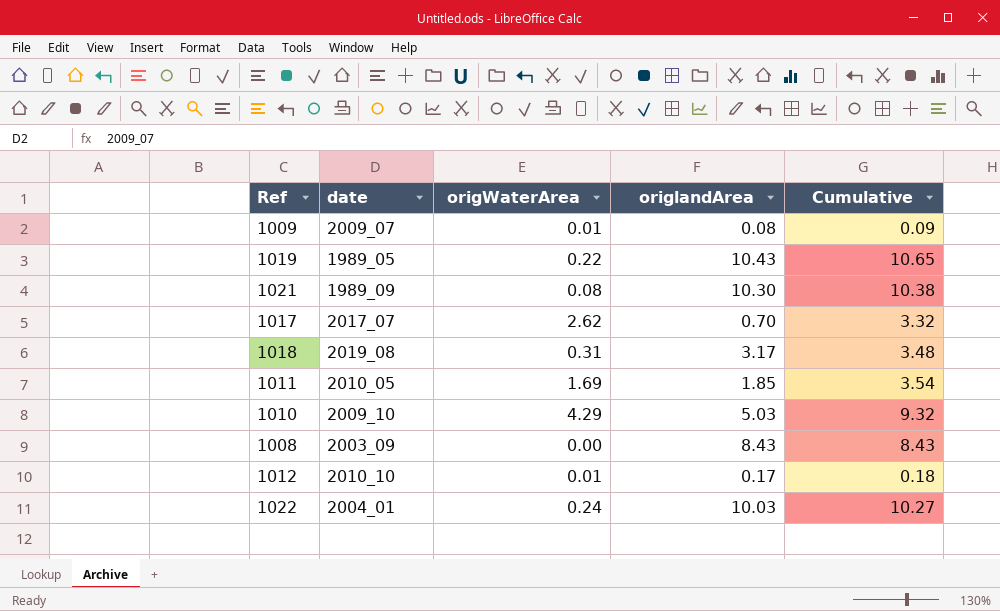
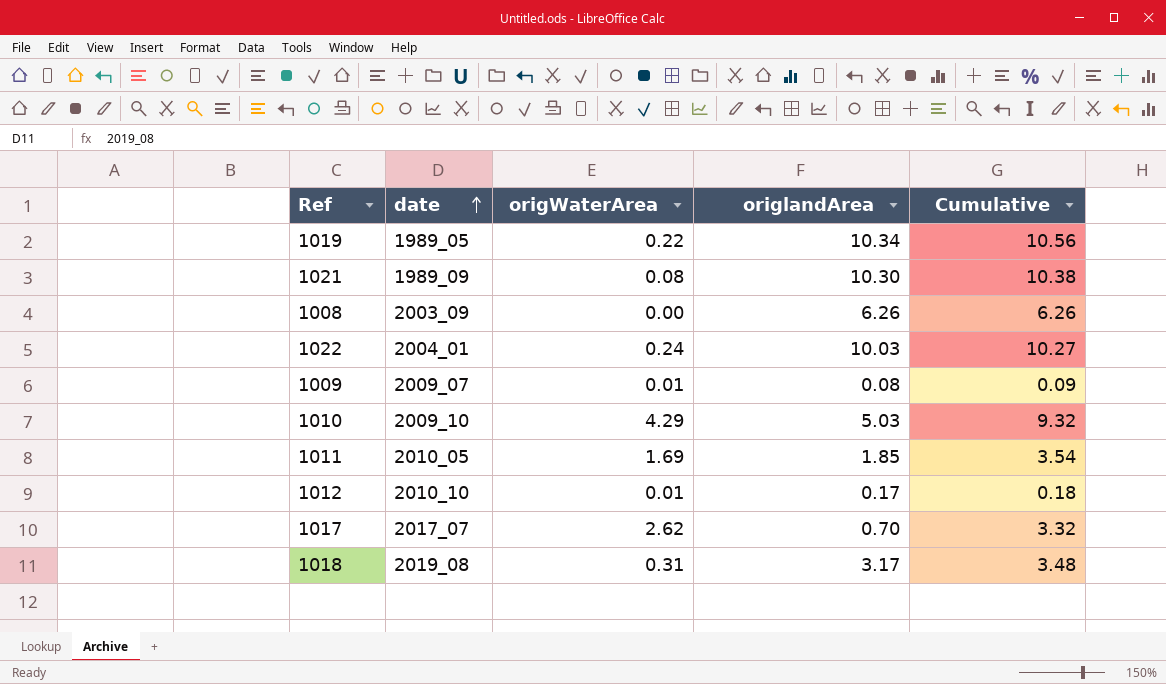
row order: none -> date ascending
1019 | origlandArea: 10.43 -> 10.34
1019 | Cumulative: 10.65 -> 10.56
1008 | origlandArea: 8.43 -> 6.26
1008 | Cumulative: 8.43 -> 6.26

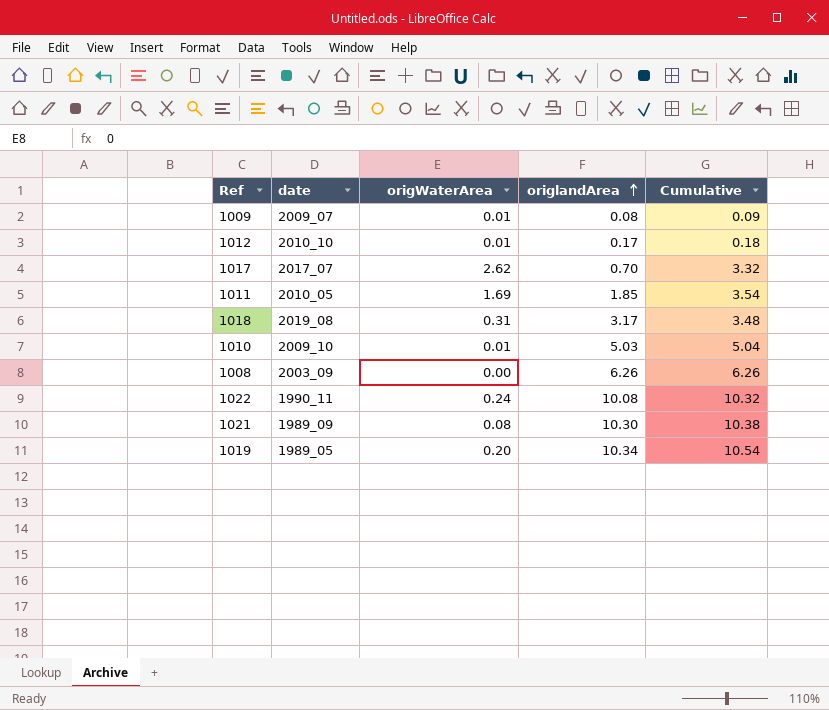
row order: date ascending -> origlandArea ascending
1010 | origWaterArea: 4.29 -> 0.01
1010 | Cumulative: 9.32 -> 5.04
1022 | date: 2004_01 -> 1990_11
1022 | origlandArea: 10.03 -> 10.08
1022 | Cumulative: 10.27 -> 10.32
1019 | origWaterArea: 0.22 -> 0.20
1019 | Cumulative: 10.56 -> 10.54

